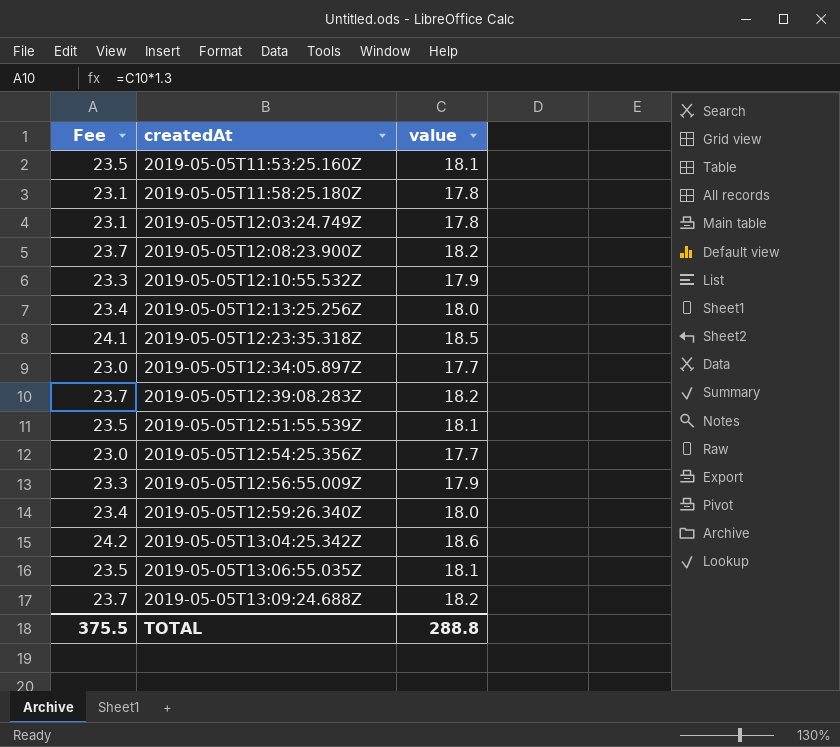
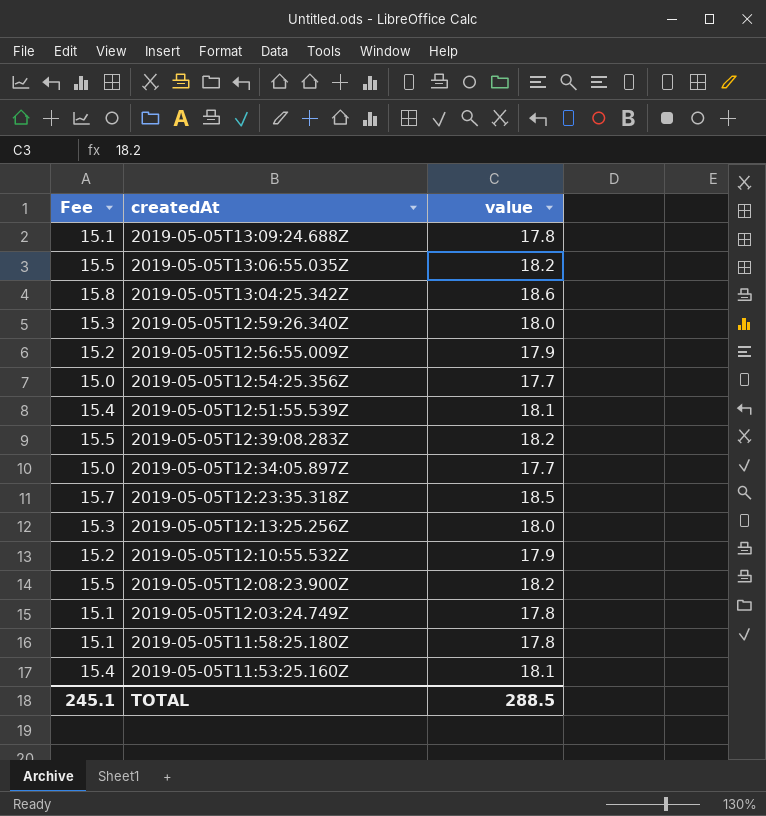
row order: createdAt ascending -> createdAt descending
column Fee | formula: [value] * 1.3 -> [value] * 0.85
2019-05-05T13:09:24.688Z | value: 18.2 -> 17.8
2019-05-05T13:06:55.035Z | value: 18.1 -> 18.2
TOTAL | Fee: 375.5 -> 245.1
TOTAL | value: 288.8 -> 288.5

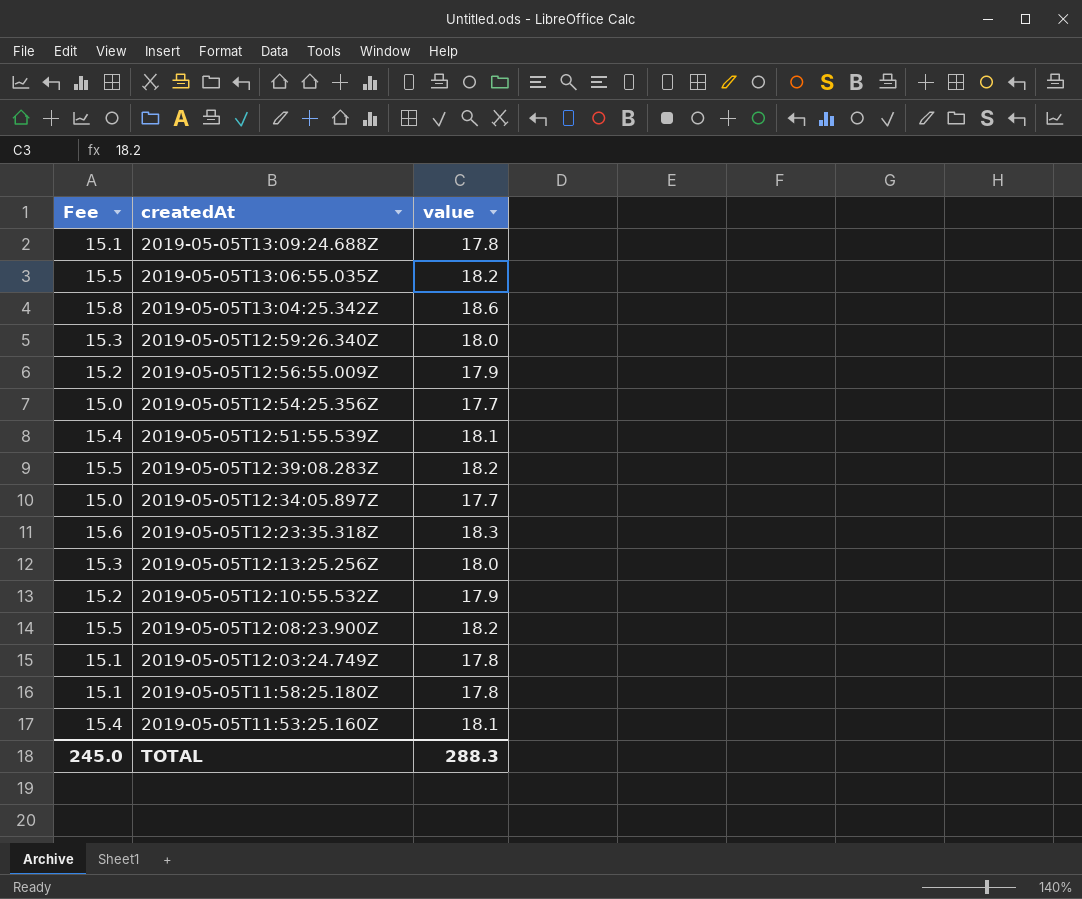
2019-05-05T12:23:35.318Z | Fee: 15.7 -> 15.6
2019-05-05T12:23:35.318Z | value: 18.5 -> 18.3
TOTAL | Fee: 245.1 -> 245.0
TOTAL | value: 288.5 -> 288.3

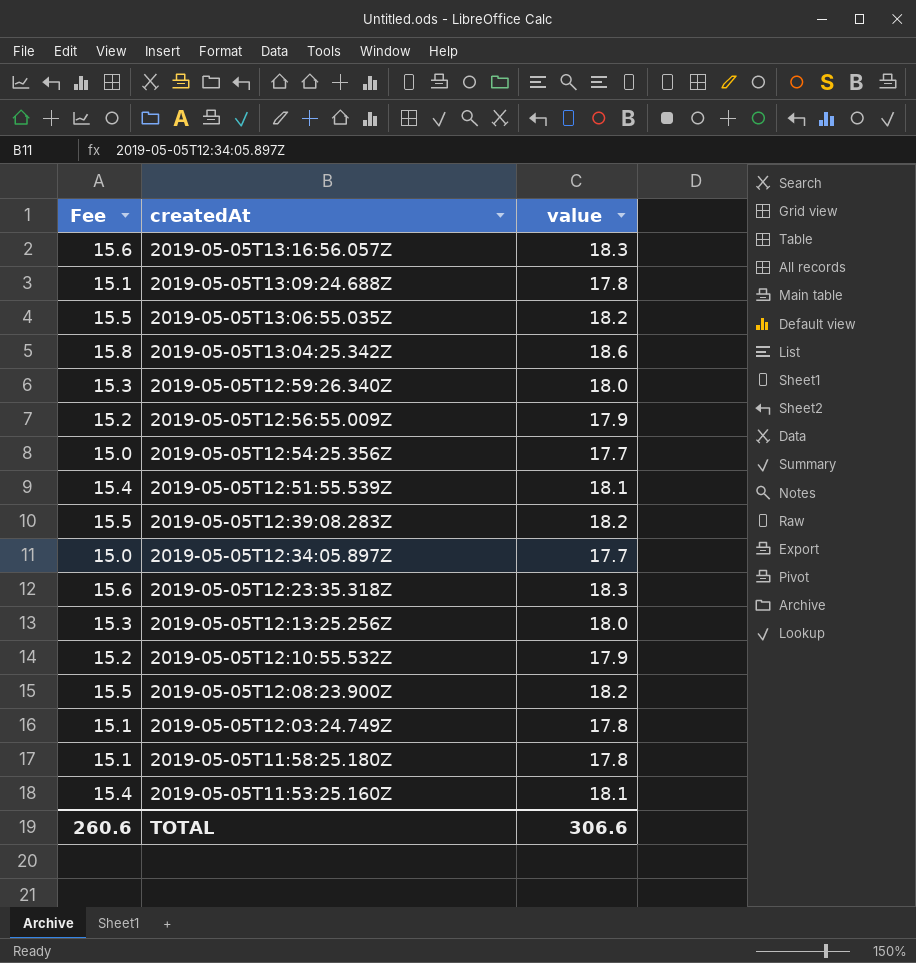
row 2019-05-05T13:16:56.057Z: none -> 15.6 | 18.3
TOTAL | Fee: 245.0 -> 260.6
TOTAL | value: 288.3 -> 306.6

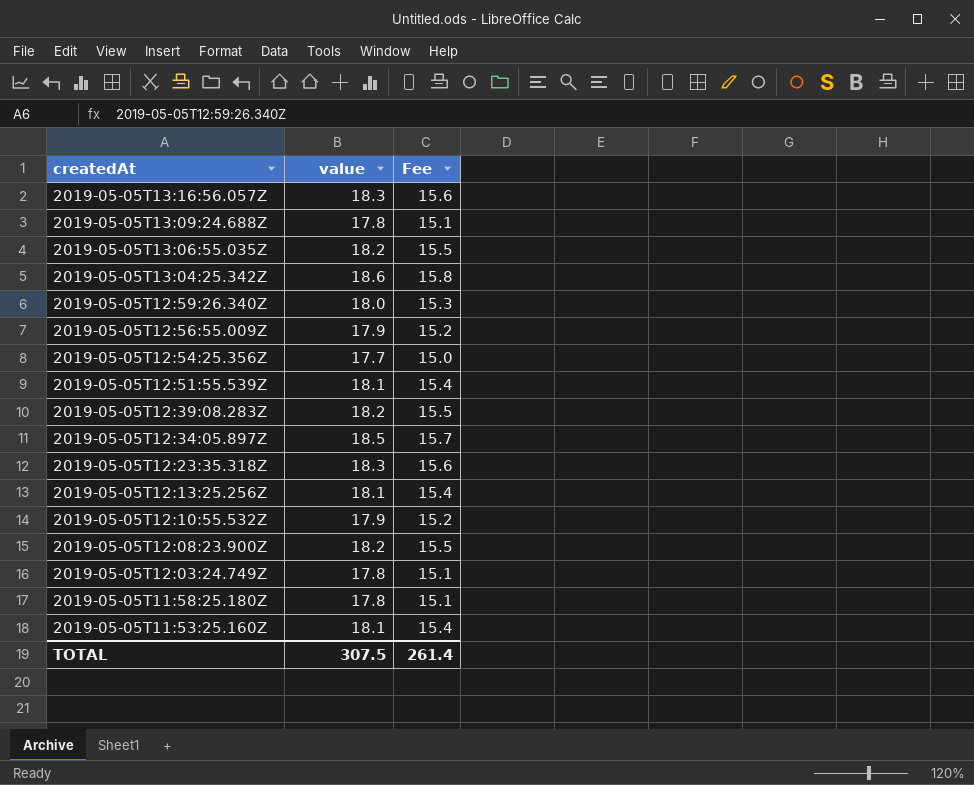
column Fee | position: 1 -> 3
2019-05-05T12:34:05.897Z | value: 17.7 -> 18.5
2019-05-05T12:34:05.897Z | Fee: 15.0 -> 15.7
2019-05-05T12:13:25.256Z | value: 18.0 -> 18.1
2019-05-05T12:13:25.256Z | Fee: 15.3 -> 15.4
TOTAL | value: 306.6 -> 307.5
TOTAL | Fee: 260.6 -> 261.4

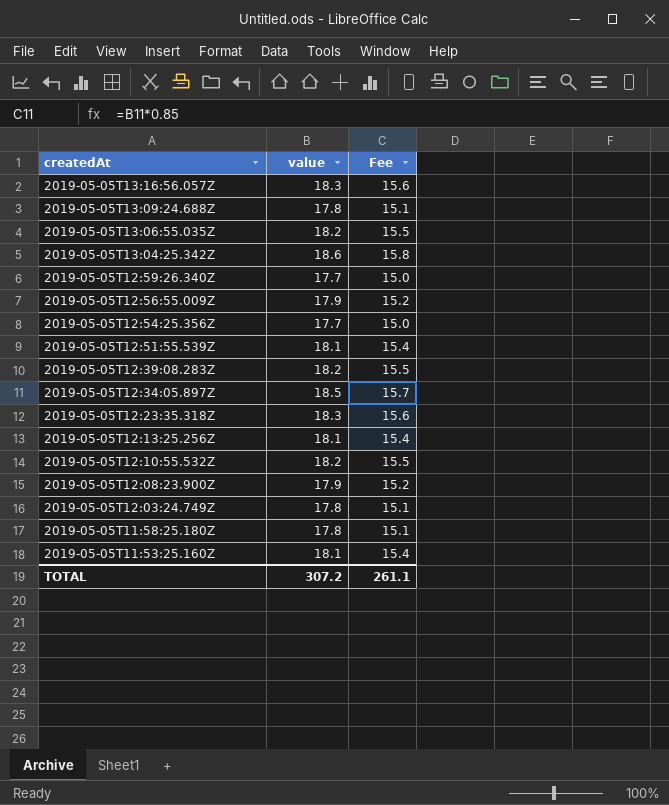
2019-05-05T12:59:26.340Z | value: 18.0 -> 17.7
2019-05-05T12:59:26.340Z | Fee: 15.3 -> 15.0
2019-05-05T12:10:55.532Z | value: 17.9 -> 18.2
2019-05-05T12:10:55.532Z | Fee: 15.2 -> 15.5
2019-05-05T12:08:23.900Z | value: 18.2 -> 17.9
2019-05-05T12:08:23.900Z | Fee: 15.5 -> 15.2
TOTAL | value: 307.5 -> 307.2
TOTAL | Fee: 261.4 -> 261.1

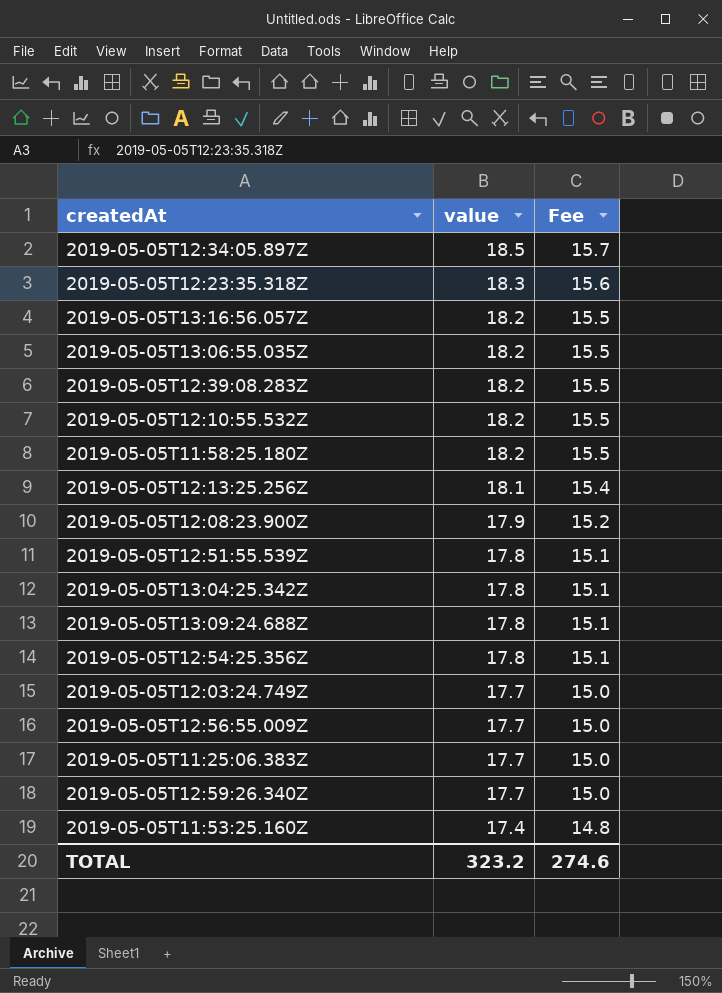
row order: createdAt descending -> value descending
2019-05-05T13:16:56.057Z | value: 18.3 -> 18.2
2019-05-05T13:16:56.057Z | Fee: 15.6 -> 15.5
2019-05-05T11:58:25.180Z | value: 17.8 -> 18.2
2019-05-05T11:58:25.180Z | Fee: 15.1 -> 15.5
2019-05-05T12:51:55.539Z | value: 18.1 -> 17.8
2019-05-05T12:51:55.539Z | Fee: 15.4 -> 15.1
2019-05-05T13:04:25.342Z | value: 18.6 -> 17.8
2019-05-05T13:04:25.342Z | Fee: 15.8 -> 15.1
2019-05-05T12:54:25.356Z | value: 17.7 -> 17.8
2019-05-05T12:54:25.356Z | Fee: 15.0 -> 15.1
2019-05-05T12:03:24.749Z | value: 17.8 -> 17.7
2019-05-05T12:03:24.749Z | Fee: 15.1 -> 15.0
2019-05-05T12:56:55.009Z | value: 17.9 -> 17.7
2019-05-05T12:56:55.009Z | Fee: 15.2 -> 15.0
row 2019-05-05T11:25:06.383Z: none -> 17.7 | 15.0
2019-05-05T11:53:25.160Z | value: 18.1 -> 17.4
2019-05-05T11:53:25.160Z | Fee: 15.4 -> 14.8
TOTAL | value: 307.2 -> 323.2
TOTAL | Fee: 261.1 -> 274.6

